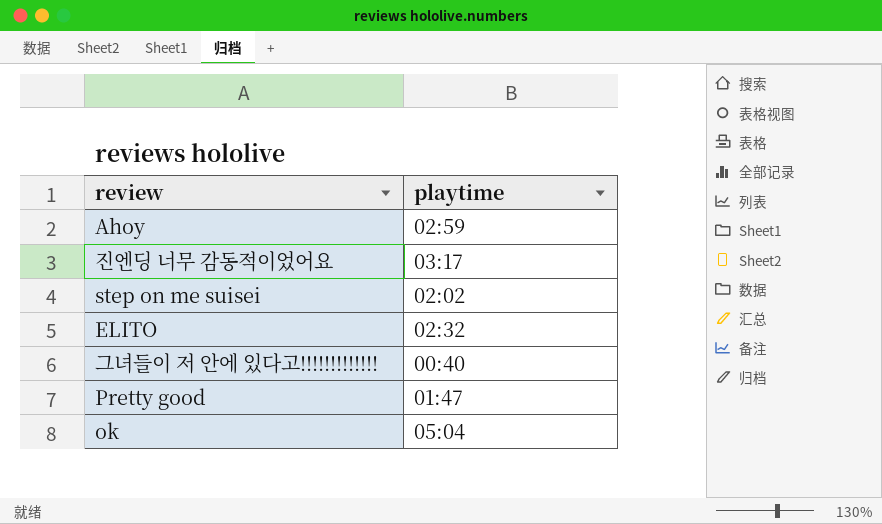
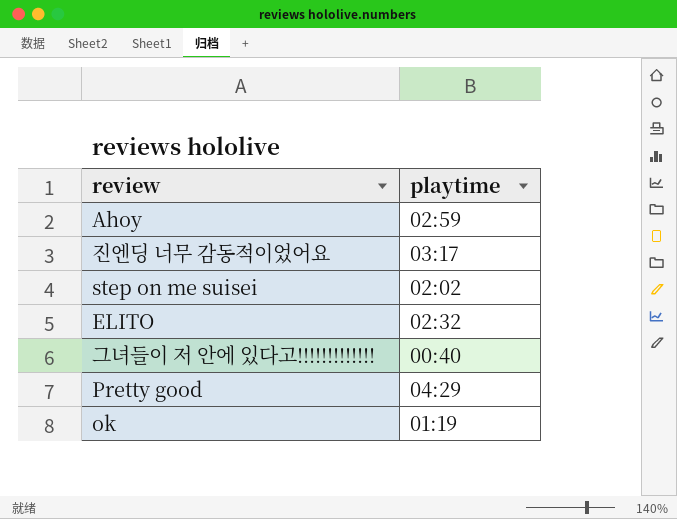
Pretty good | playtime: 01:47 -> 04:29
ok | playtime: 05:04 -> 01:19

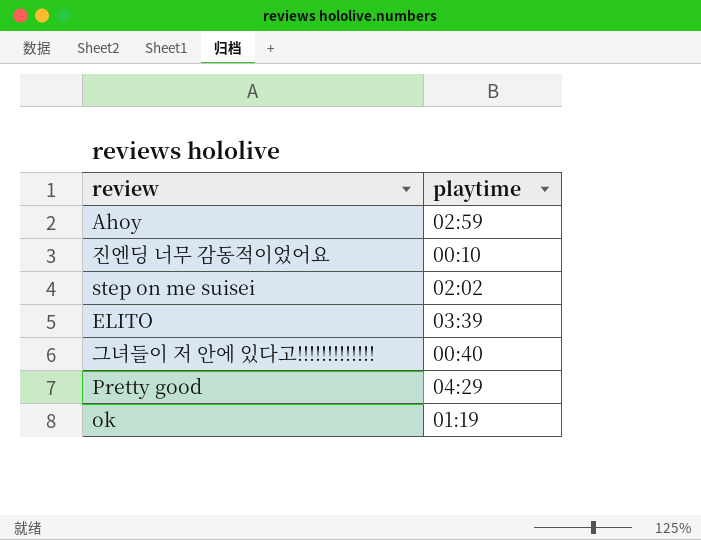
진엔딩 너무 감동적이었어요 | playtime: 03:17 -> 00:10
ELITO | playtime: 02:32 -> 03:39

